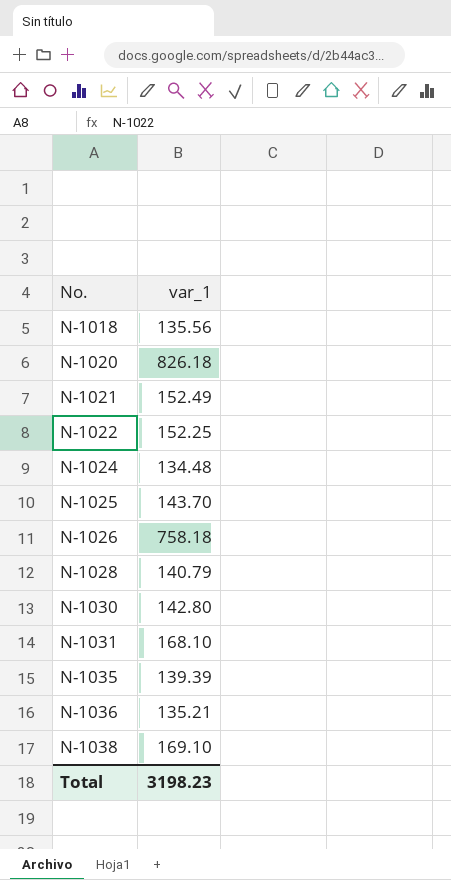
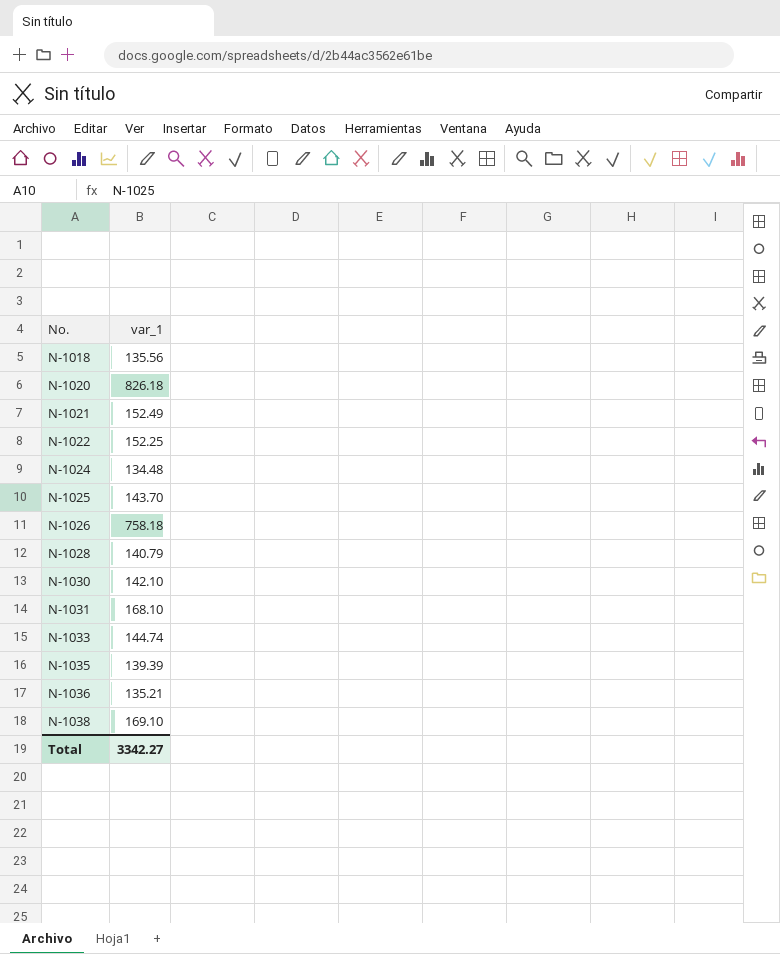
N-1030 | var_1: 142.80 -> 142.10
row N-1033: none -> 144.74
Total | var_1: 3198.23 -> 3342.27

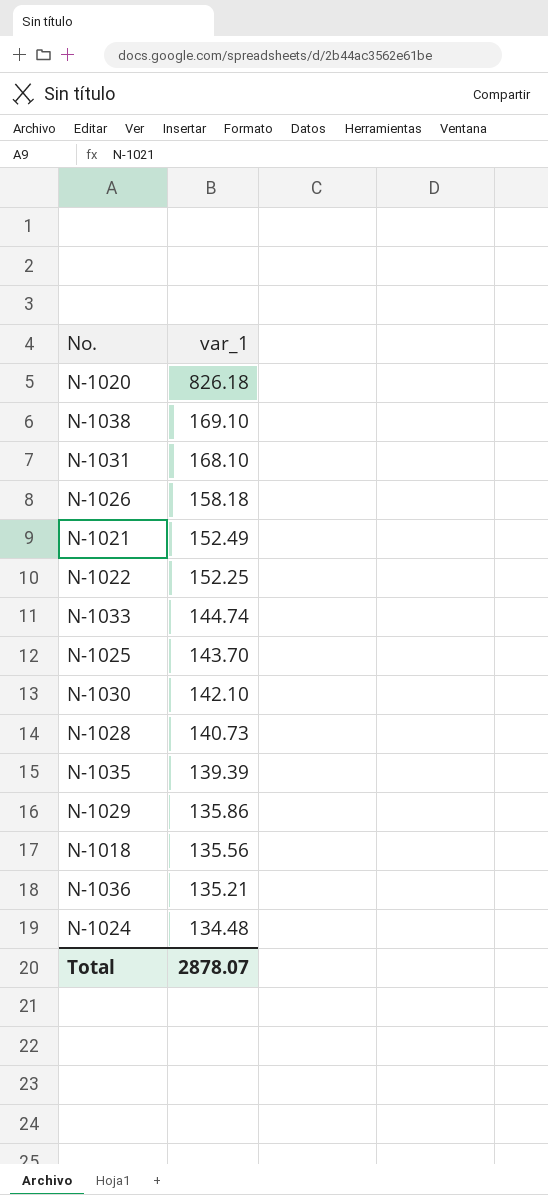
row order: No. ascending -> var_1 descending
N-1026 | var_1: 758.18 -> 158.18
N-1028 | var_1: 140.79 -> 140.73
row N-1029: none -> 135.86
Total | var_1: 3342.27 -> 2878.07

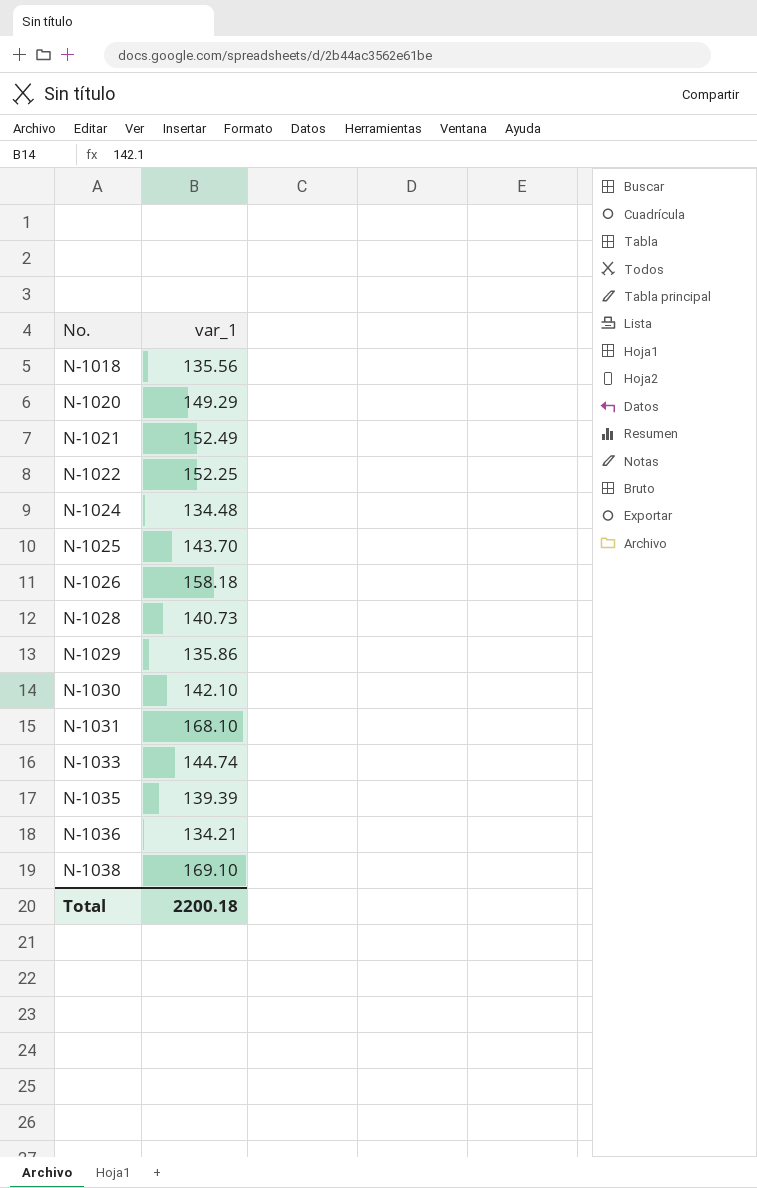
row order: var_1 descending -> No. ascending
N-1020 | var_1: 826.18 -> 149.29
N-1036 | var_1: 135.21 -> 134.21
Total | var_1: 2878.07 -> 2200.18

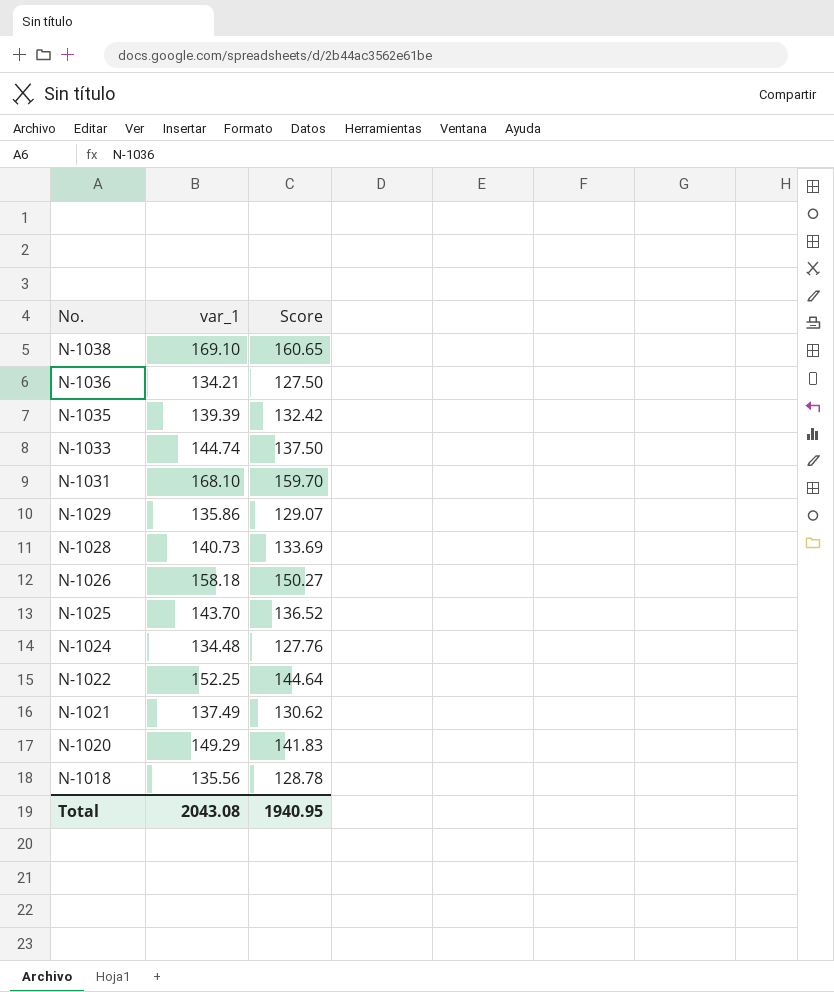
row order: No. ascending -> No. descending
column Score | formula: none -> [var_1] * 0.95
row N-1030: 142.10 -> none
N-1021 | var_1: 152.49 -> 137.49
Total | var_1: 2200.18 -> 2043.08

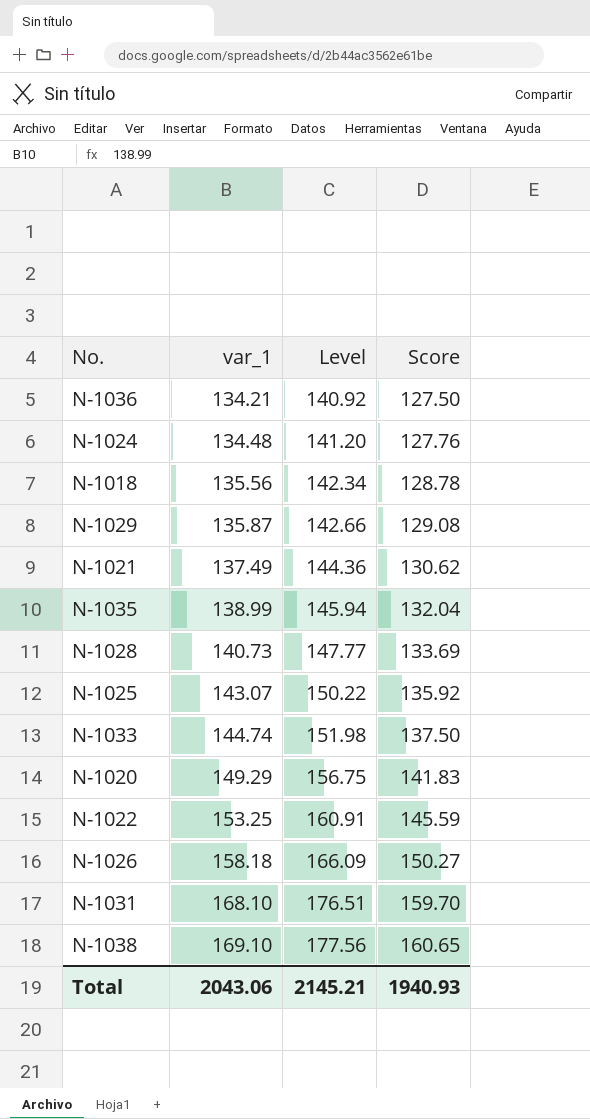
row order: No. descending -> var_1 ascending
column Level | formula: none -> [var_1] * 1.05
N-1029 | var_1: 135.86 -> 135.87
N-1029 | Score: 129.07 -> 129.08
N-1035 | var_1: 139.39 -> 138.99
N-1035 | Score: 132.42 -> 132.04
N-1025 | var_1: 143.70 -> 143.07
N-1025 | Score: 136.52 -> 135.92
N-1022 | var_1: 152.25 -> 153.25
N-1022 | Score: 144.64 -> 145.59
Total | var_1: 2043.08 -> 2043.06
Total | Score: 1940.95 -> 1940.93

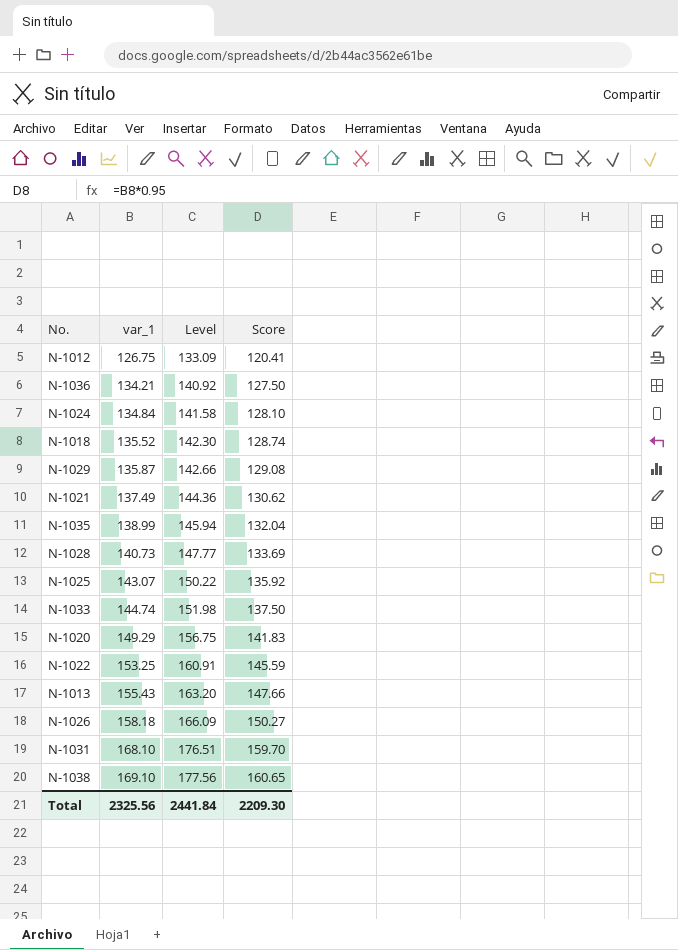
row N-1012: none -> 126.75 | 133.09 | 120.41
N-1024 | var_1: 134.48 -> 134.84
N-1024 | Level: 141.20 -> 141.58
N-1024 | Score: 127.76 -> 128.10
N-1018 | var_1: 135.56 -> 135.52
N-1018 | Level: 142.34 -> 142.30
N-1018 | Score: 128.78 -> 128.74
row N-1013: none -> 155.43 | 163.20 | 147.66
Total | var_1: 2043.06 -> 2325.56
Total | Level: 2145.21 -> 2441.84
Total | Score: 1940.93 -> 2209.30

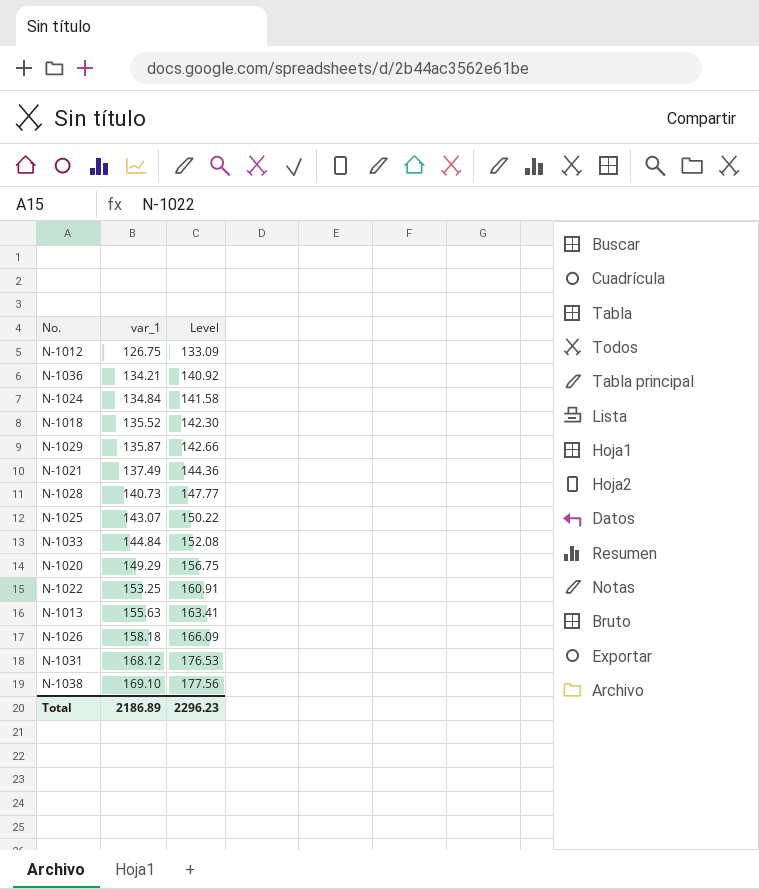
column Score | formula: [var_1] * 0.95 -> none
row N-1035: 138.99 | 145.94 | 132.04 -> none
N-1033 | var_1: 144.74 -> 144.84
N-1033 | Level: 151.98 -> 152.08
N-1013 | var_1: 155.43 -> 155.63
N-1013 | Level: 163.20 -> 163.41
N-1031 | var_1: 168.10 -> 168.12
N-1031 | Level: 176.51 -> 176.53
Total | var_1: 2325.56 -> 2186.89
Total | Level: 2441.84 -> 2296.23

